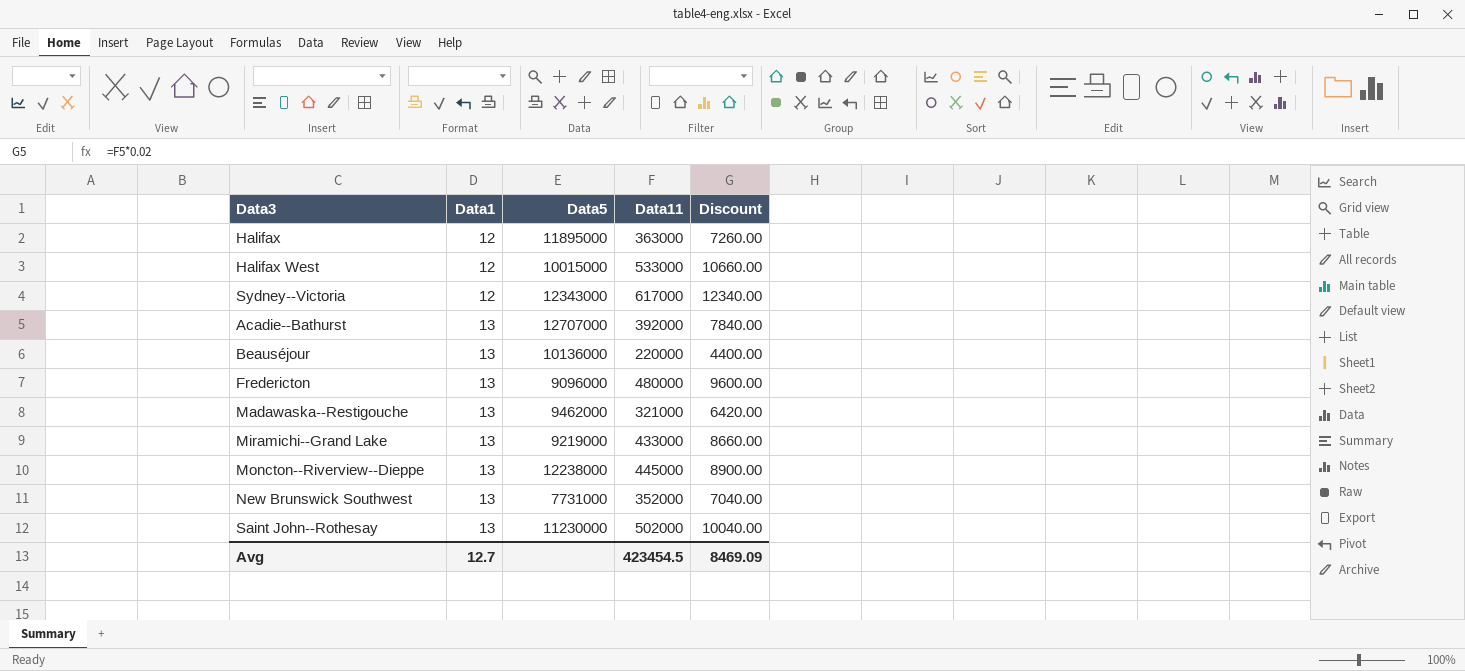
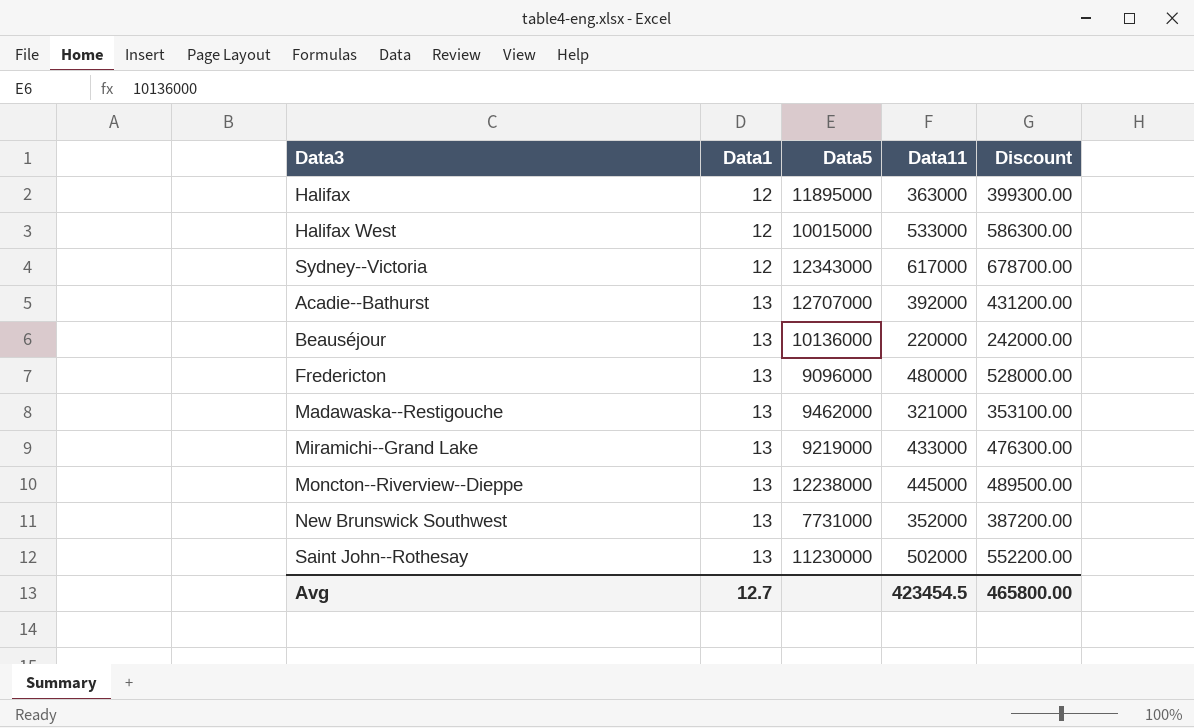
column Discount | formula: [Data11] * 0.02 -> [Data11] * 1.1
Avg | Discount: 8469.09 -> 465800.00

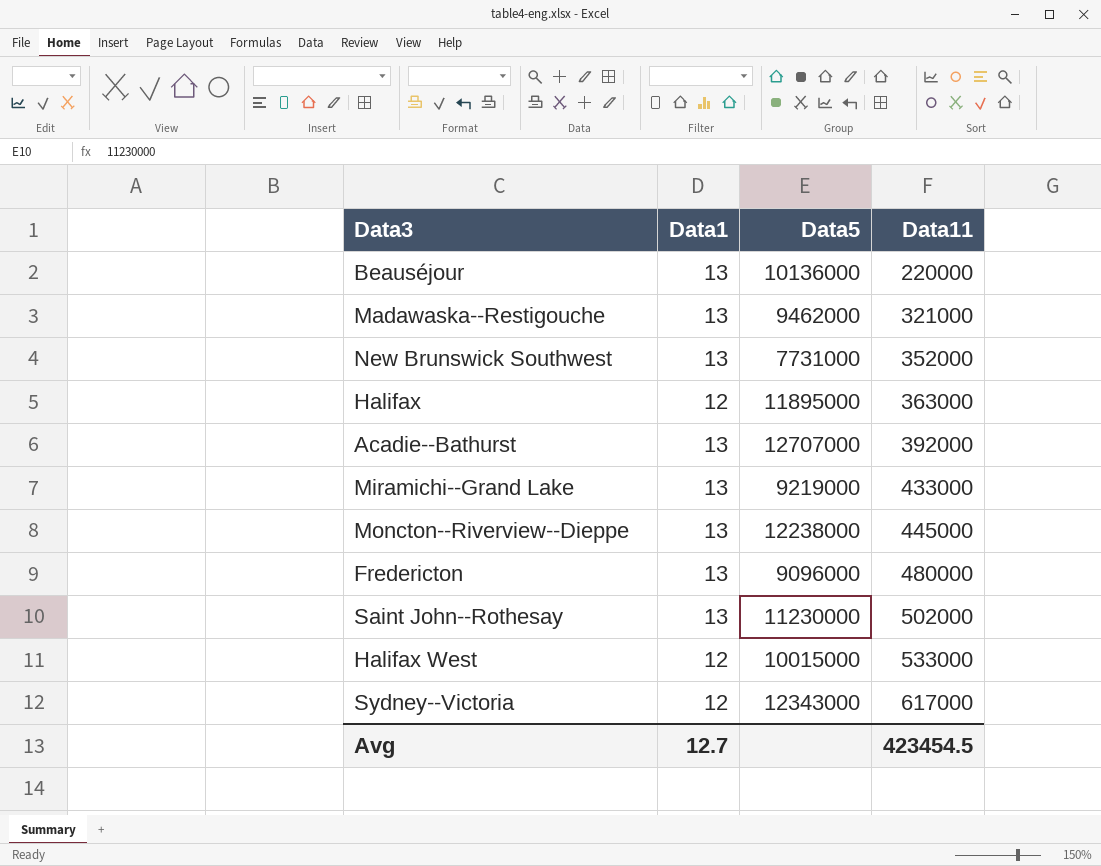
row order: Data1 ascending -> Data11 ascending
column Discount | formula: [Data11] * 1.1 -> none

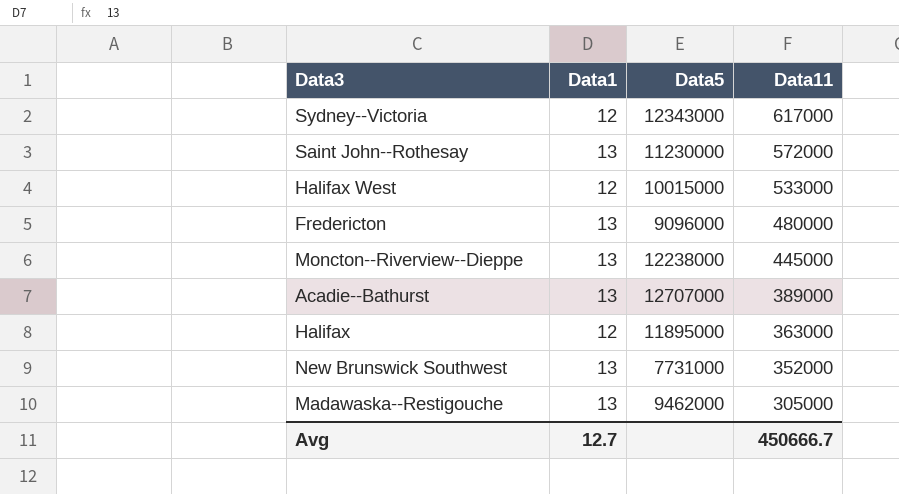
row order: Data11 ascending -> Data11 descending
row Beauséjour: 13 | 10136000 | 220000 -> none
row Miramichi--Grand Lake: 13 | 9219000 | 433000 -> none
Saint John--Rothesay | Data11: 502000 -> 572000
Acadie--Bathurst | Data11: 392000 -> 389000
Madawaska--Restigouche | Data11: 321000 -> 305000
Avg | Data11: 423454.5 -> 450666.7

